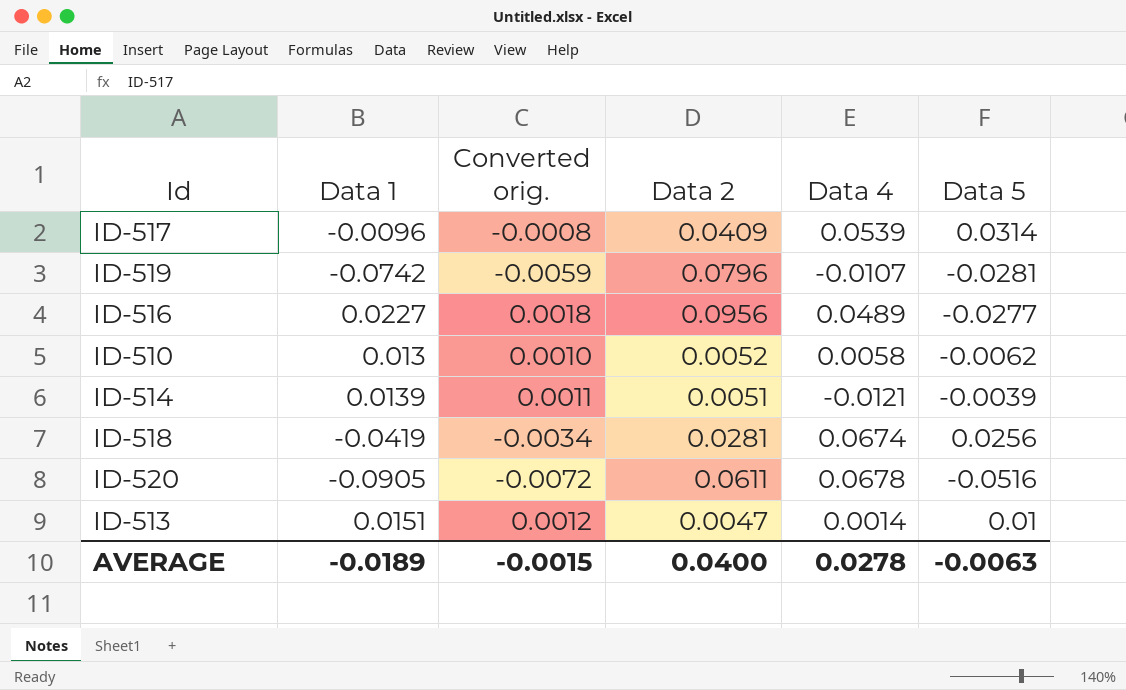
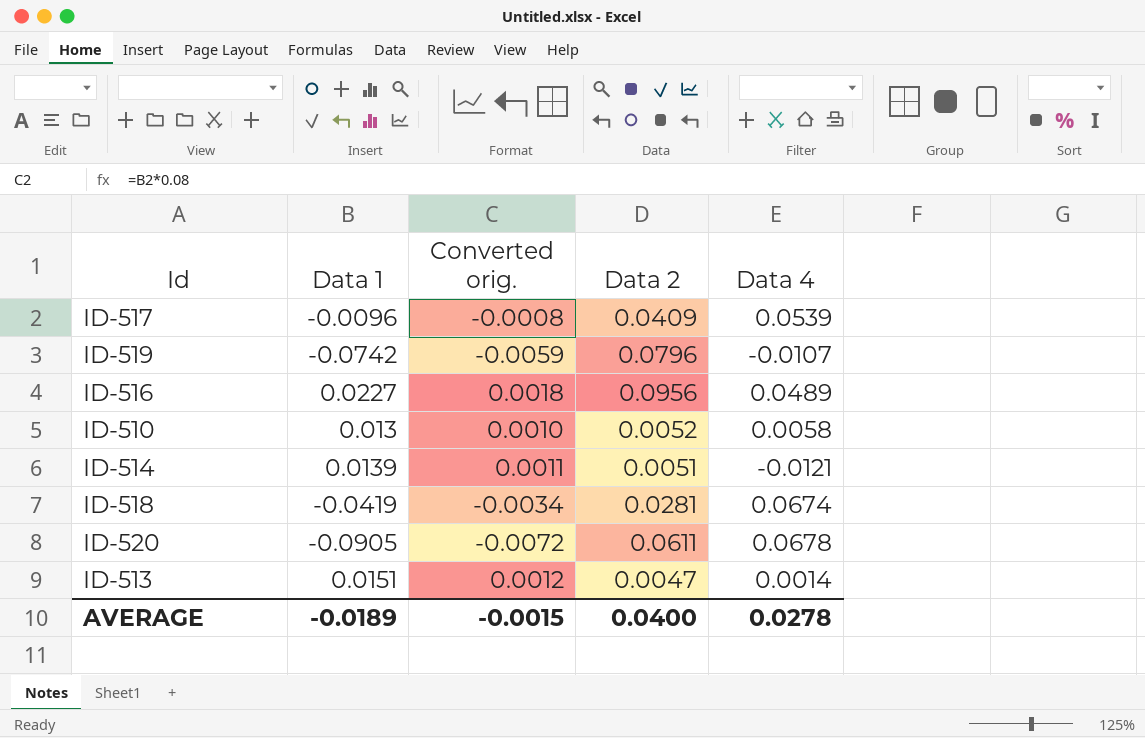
column Data 5 | position: 6 -> none

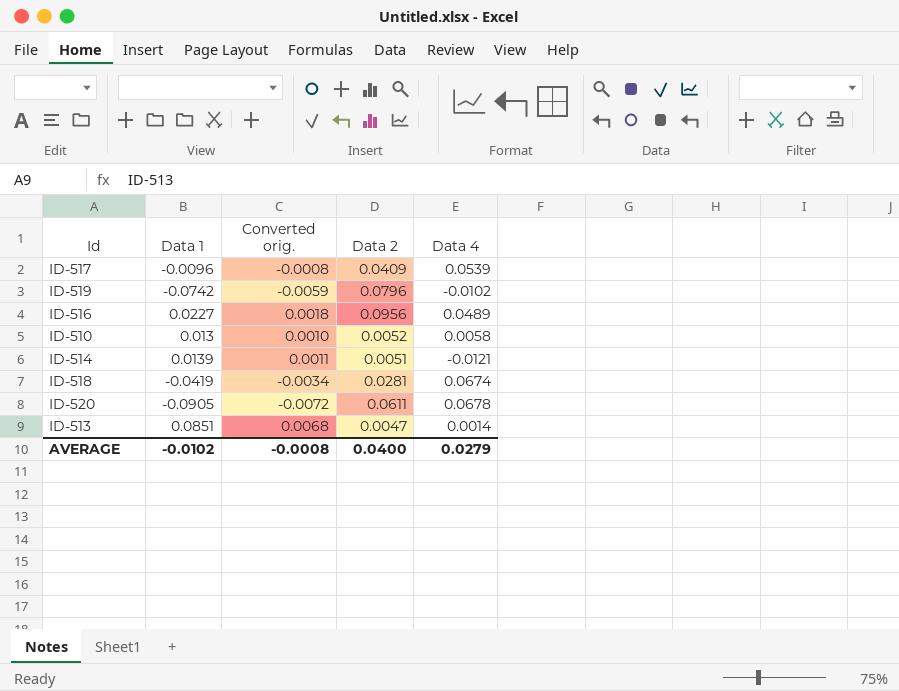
ID-519 | Data 4: -0.0107 -> -0.0102
ID-513 | Data 1: 0.0151 -> 0.0851
ID-513 | Converted orig.: 0.0012 -> 0.0068
AVERAGE | Data 1: -0.0189 -> -0.0102
AVERAGE | Converted orig.: -0.0015 -> -0.0008
AVERAGE | Data 4: 0.0278 -> 0.0279

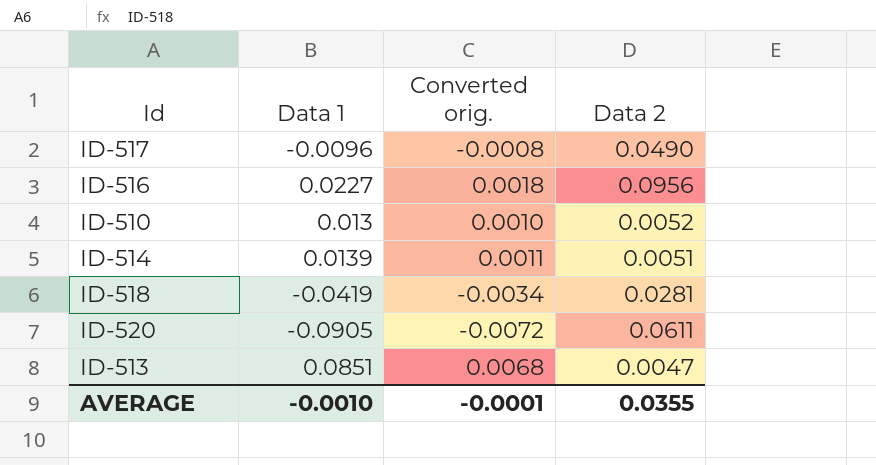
column Data 4 | position: 5 -> none
row ID-519: -0.0742 | -0.0059 | 0.0796 | -0.0102 -> none
ID-517 | Data 2: 0.0409 -> 0.0490
AVERAGE | Data 1: -0.0102 -> -0.0010
AVERAGE | Converted orig.: -0.0008 -> -0.0001
AVERAGE | Data 2: 0.0400 -> 0.0355

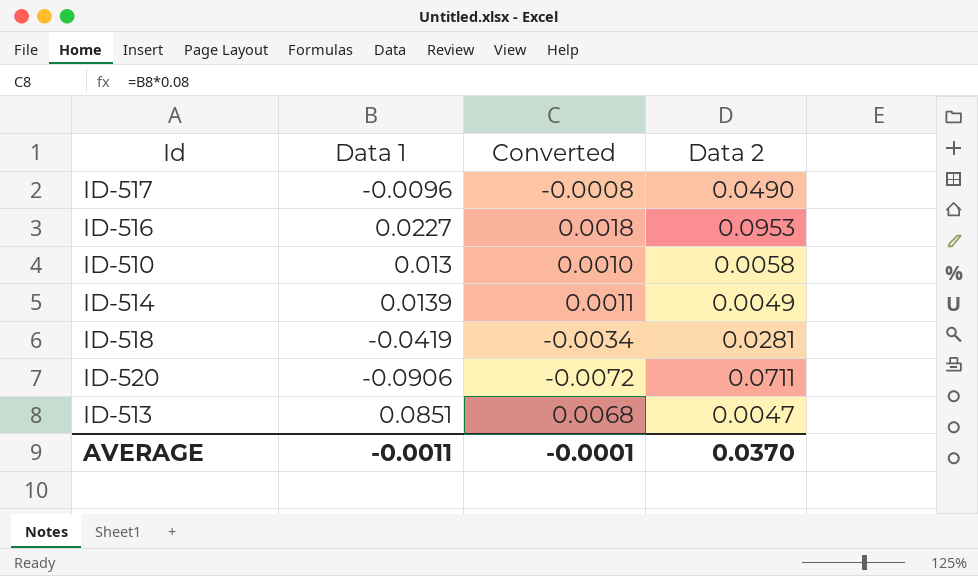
column name: Converted orig. -> Converted
ID-516 | Data 2: 0.0956 -> 0.0953
ID-510 | Data 2: 0.0052 -> 0.0058
ID-514 | Data 2: 0.0051 -> 0.0049
ID-520 | Data 1: -0.0905 -> -0.0906
ID-520 | Data 2: 0.0611 -> 0.0711
AVERAGE | Data 1: -0.0010 -> -0.0011
AVERAGE | Data 2: 0.0355 -> 0.0370

